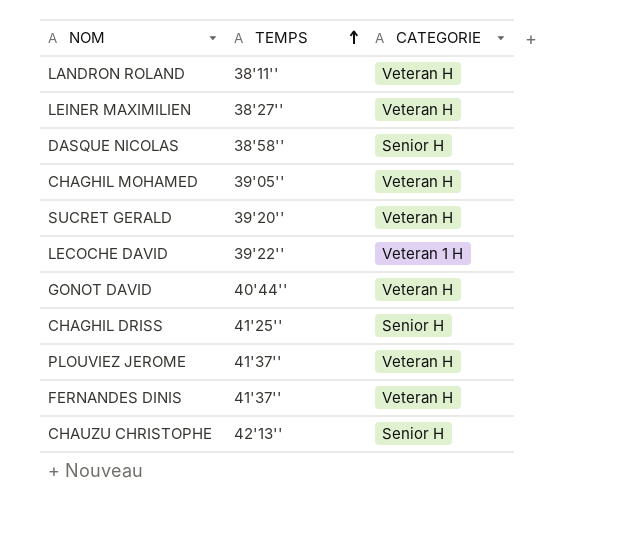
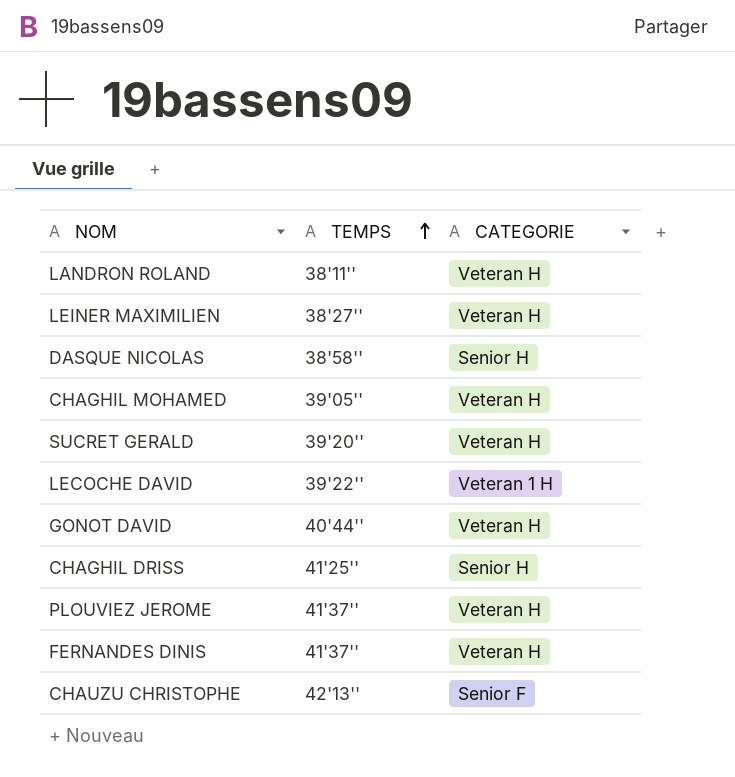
CHAUZU CHRISTOPHE | CATEGORIE: Senior H -> Senior F

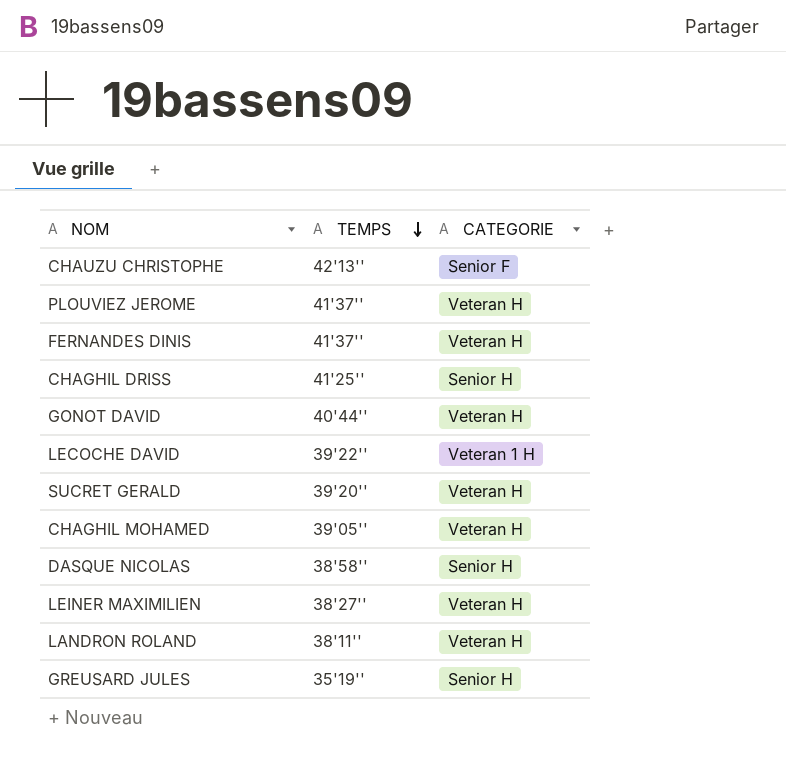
row order: TEMPS ascending -> TEMPS descending
row GREUSARD JULES: none -> 35'19'' | Senior H

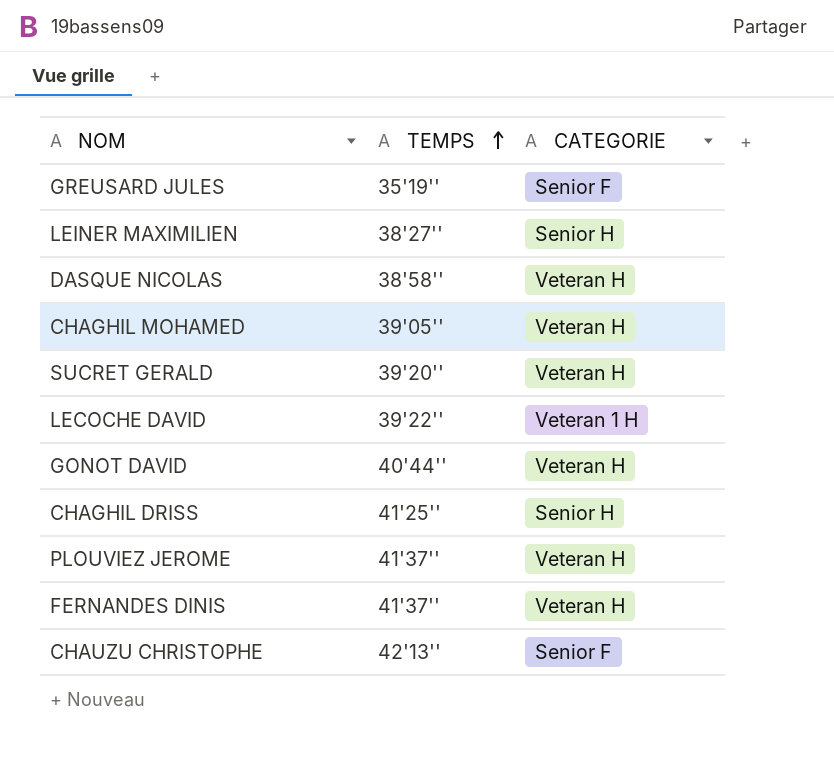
row order: TEMPS descending -> TEMPS ascending
row LANDRON ROLAND: 38'11'' | Veteran H -> none
GREUSARD JULES | CATEGORIE: Senior H -> Senior F
LEINER MAXIMILIEN | CATEGORIE: Veteran H -> Senior H
DASQUE NICOLAS | CATEGORIE: Senior H -> Veteran H

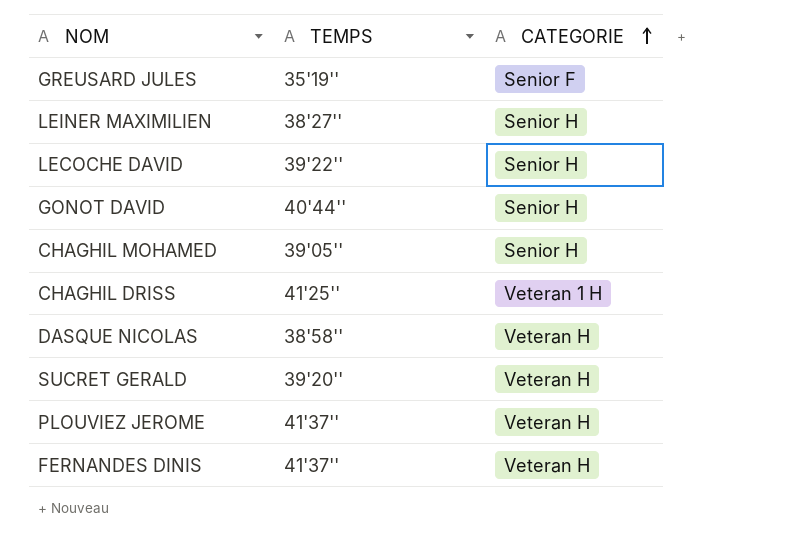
row order: TEMPS ascending -> CATEGORIE ascending
row CHAUZU CHRISTOPHE: 42'13'' | Senior F -> none
LECOCHE DAVID | CATEGORIE: Veteran 1 H -> Senior H
GONOT DAVID | CATEGORIE: Veteran H -> Senior H
CHAGHIL MOHAMED | CATEGORIE: Veteran H -> Senior H
CHAGHIL DRISS | CATEGORIE: Senior H -> Veteran 1 H

